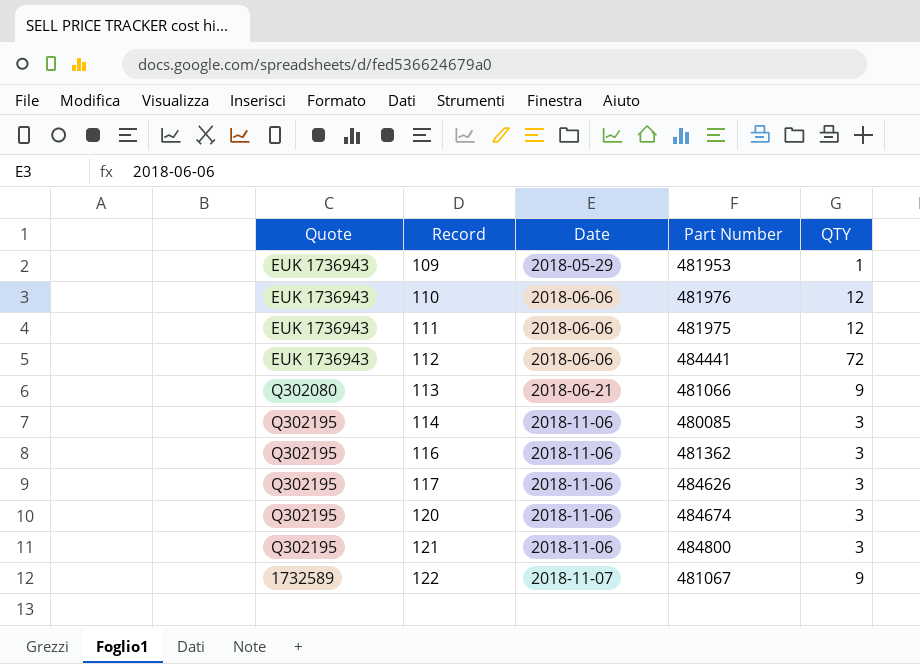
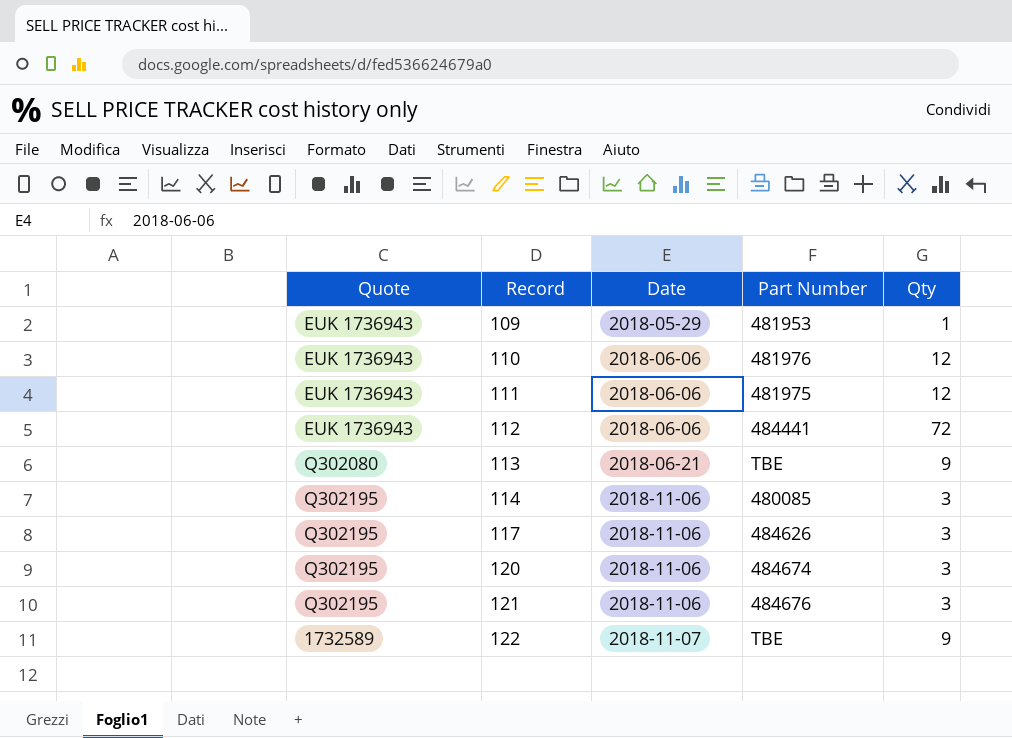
column name: QTY -> Qty
row 116: Q302195 | 2018-11-06 | 481362 | 3 -> none
113 | Part Number: 481066 -> TBE
121 | Part Number: 484800 -> 484676
122 | Part Number: 481067 -> TBE

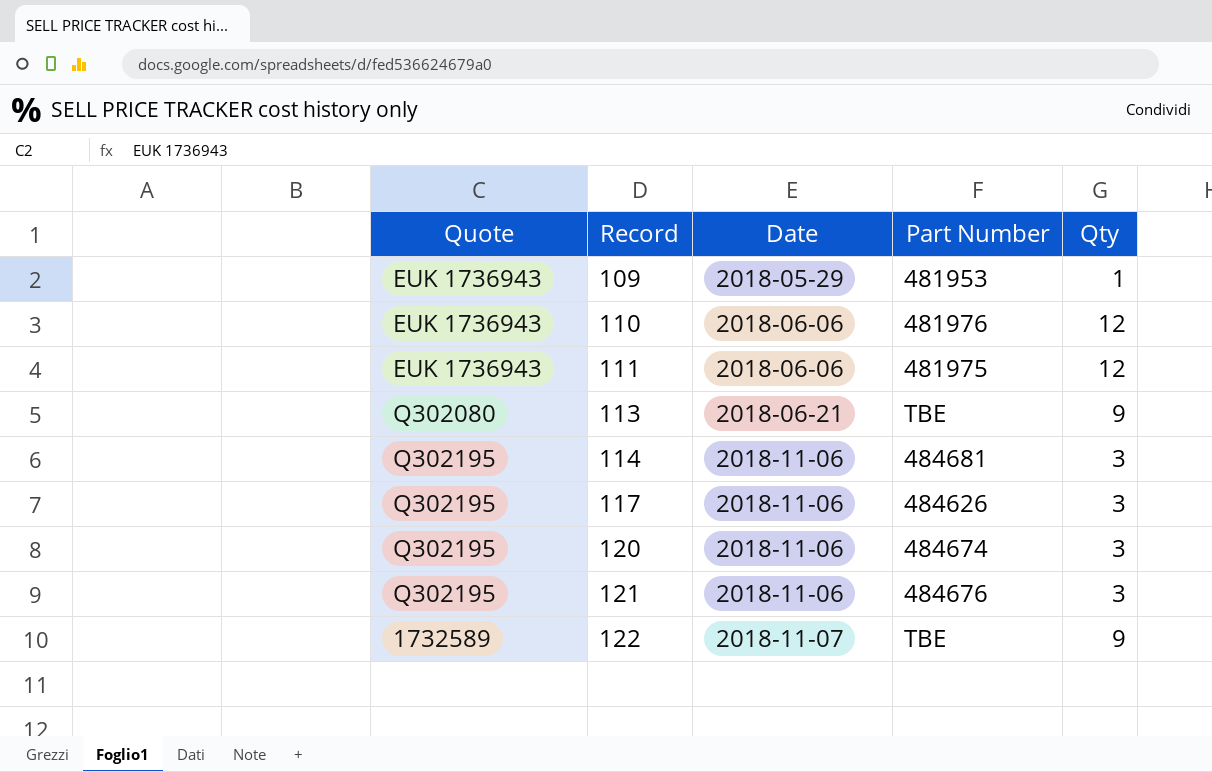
row 112: EUK 1736943 | 2018-06-06 | 484441 | 72 -> none
114 | Part Number: 480085 -> 484681

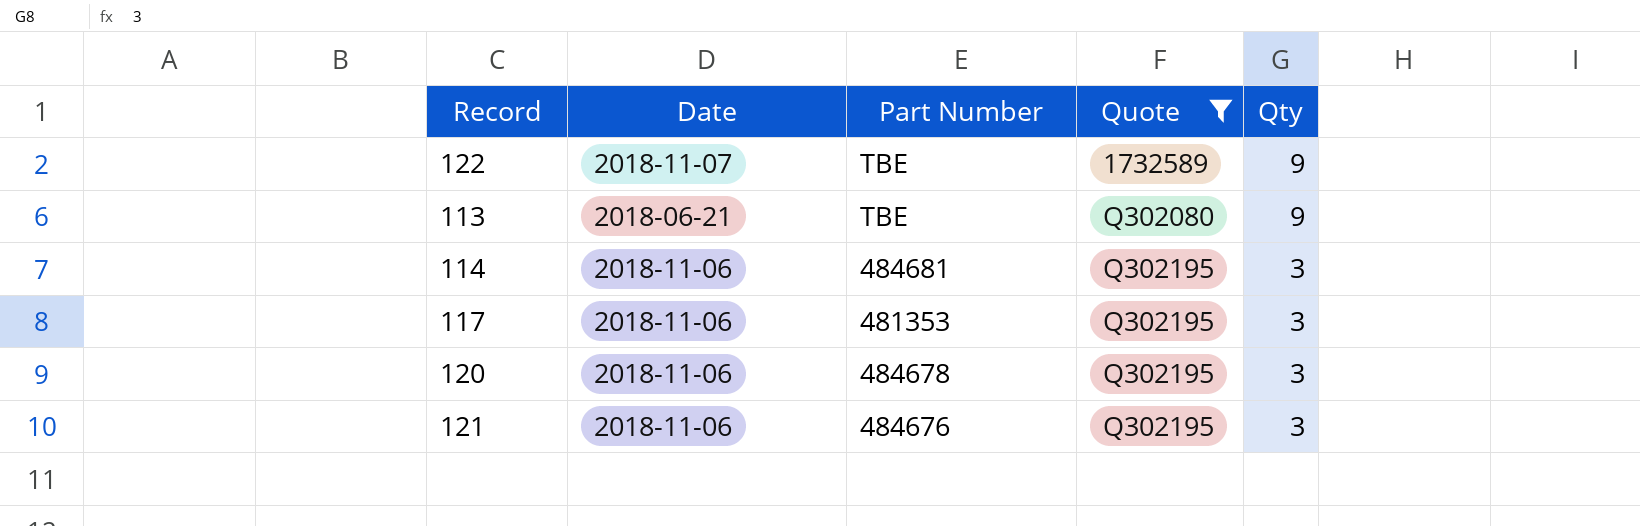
filter: none -> Quote != EUK 1736943
row order: Record ascending -> Quote ascending
column Quote | position: 1 -> 4
117 | Part Number: 484626 -> 481353
120 | Part Number: 484674 -> 484678

